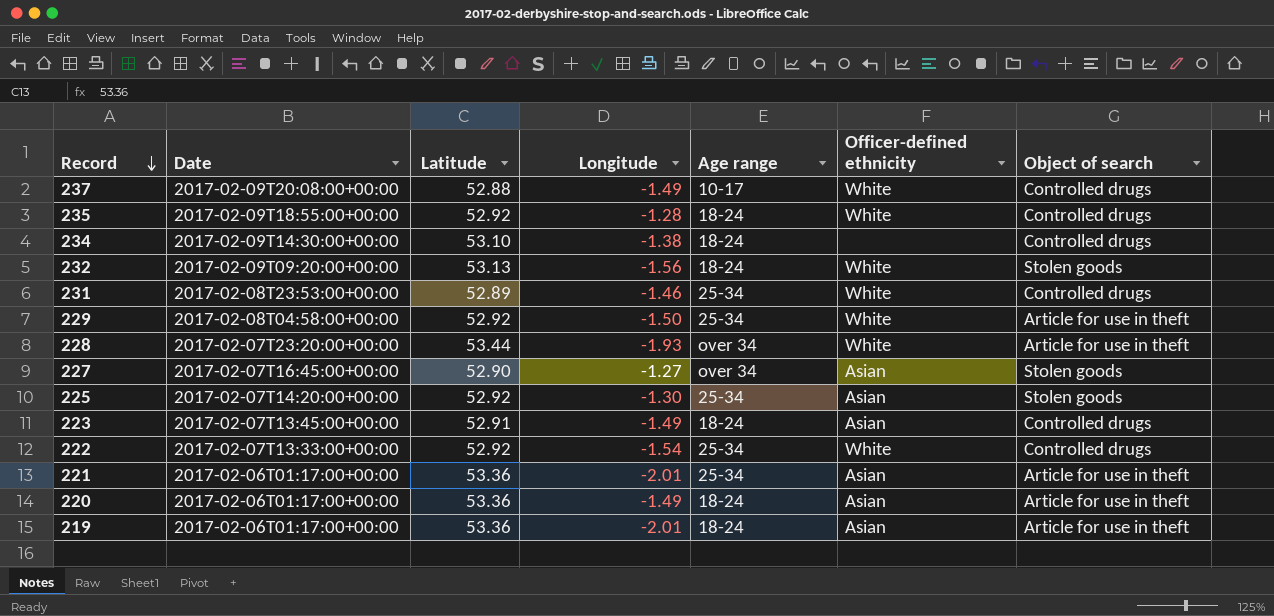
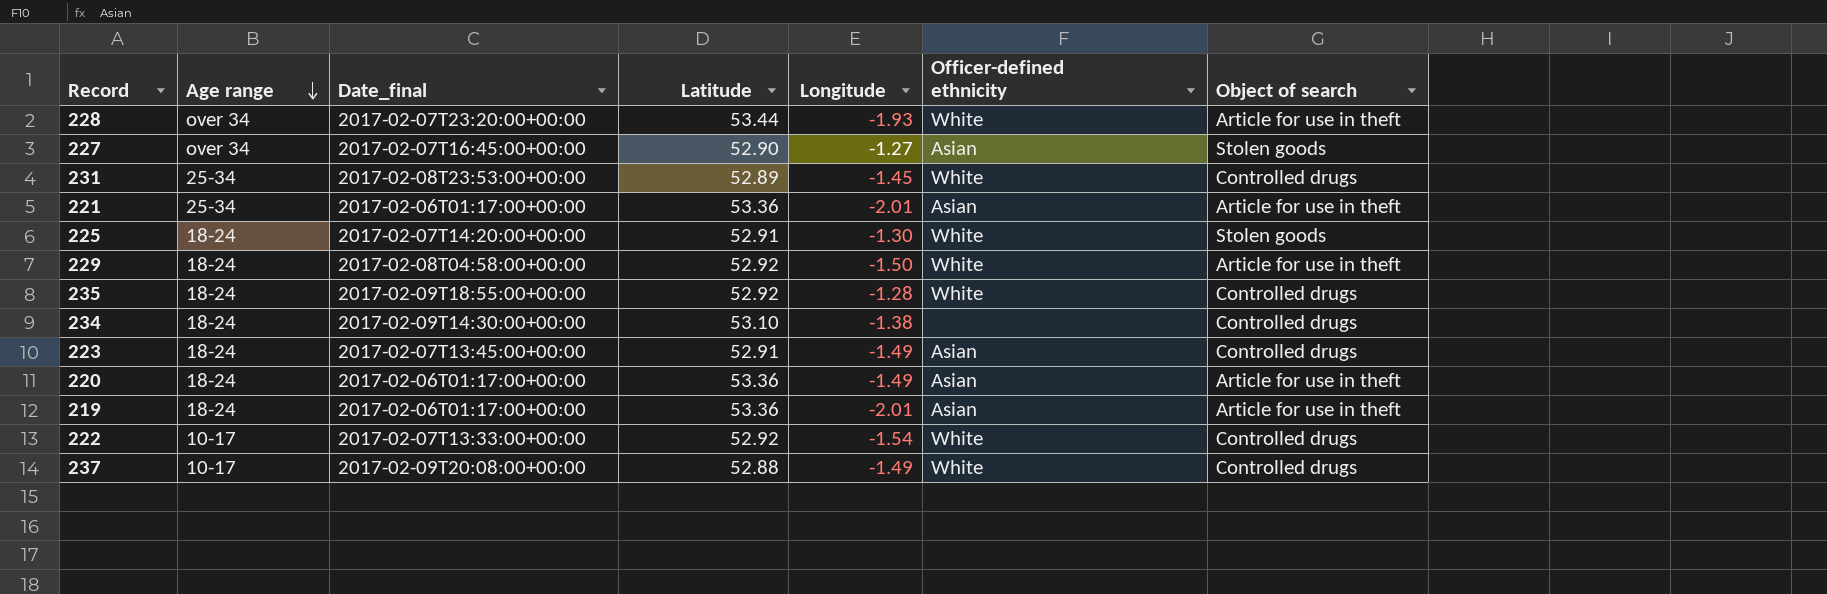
row order: Record descending -> Age range descending
column Age range | position: 5 -> 2
column name: Date -> Date_final
row 232: 2017-02-09T09:20:00+00:00 | 53.13 | -1.56 | 18-24 | White | Stolen goods -> none
231 | Longitude: -1.46 -> -1.45
225 | Age range: 25-34 -> 18-24
225 | Latitude: 52.92 -> 52.91
225 | Officer-defined ethnicity: Asian -> White
229 | Age range: 25-34 -> 18-24
222 | Age range: 25-34 -> 10-17

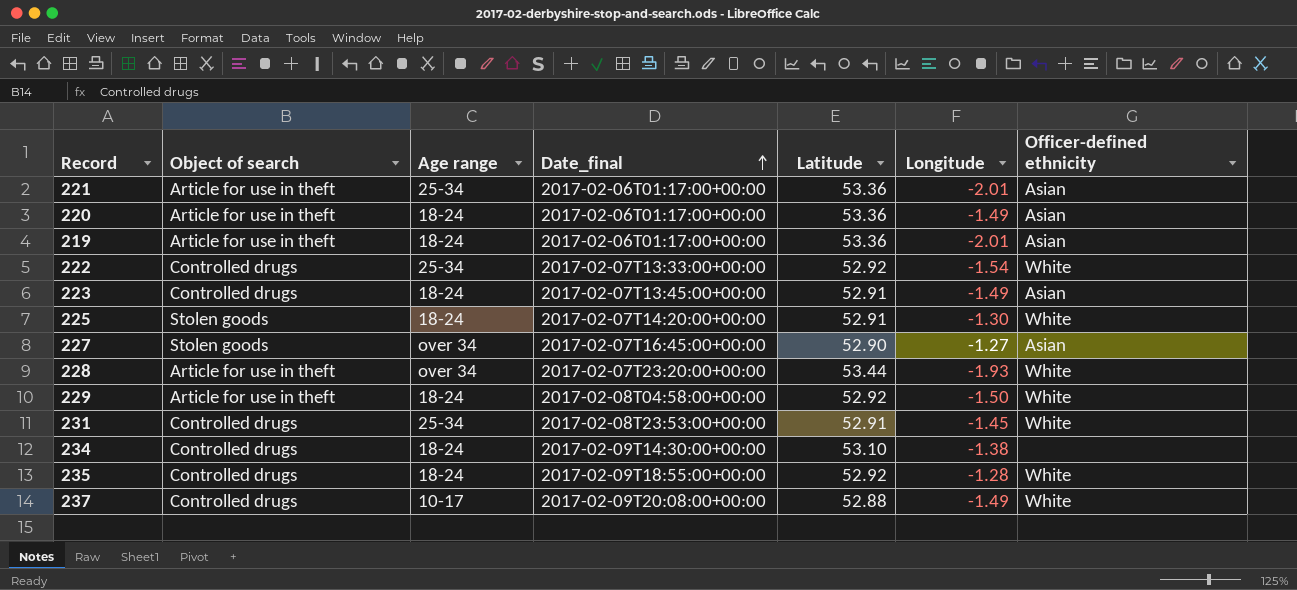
row order: Age range descending -> Date_final ascending
column Object of search | position: 7 -> 2
222 | Age range: 10-17 -> 25-34
231 | Latitude: 52.89 -> 52.91

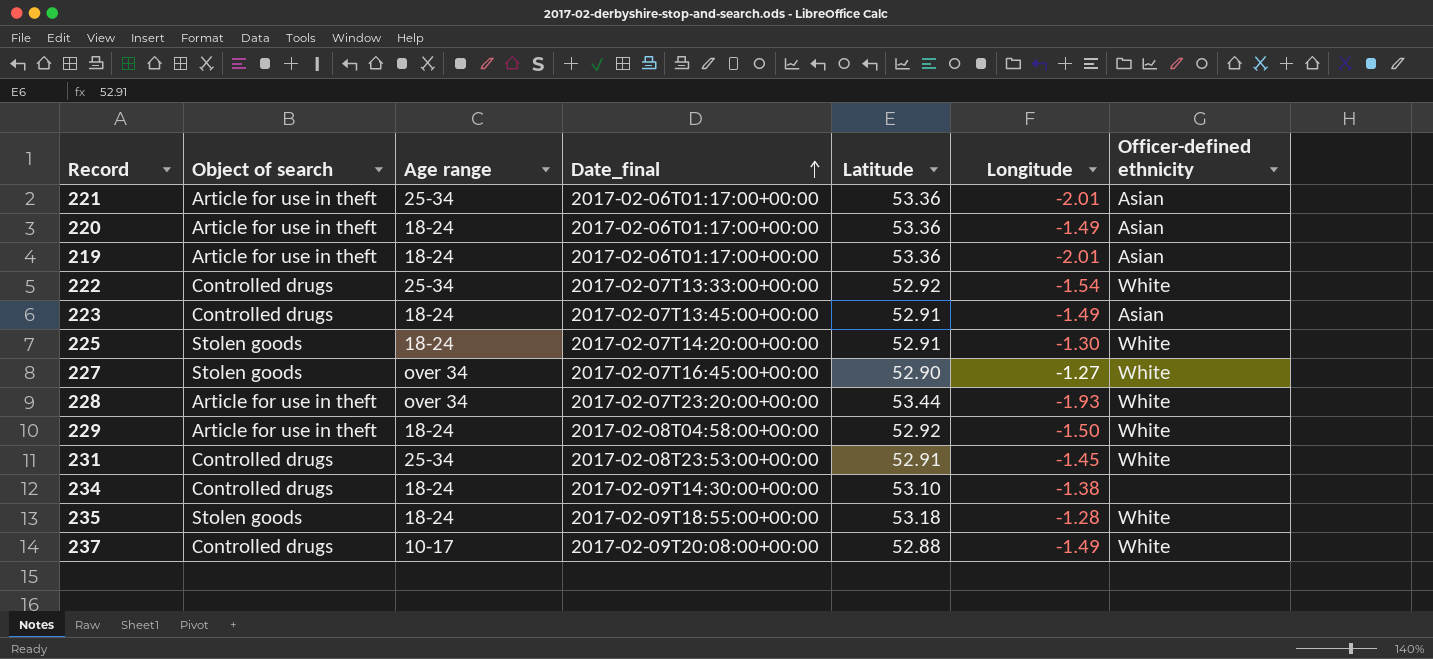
227 | Officer-defined ethnicity: Asian -> White
235 | Object of search: Controlled drugs -> Stolen goods
235 | Latitude: 52.92 -> 53.18

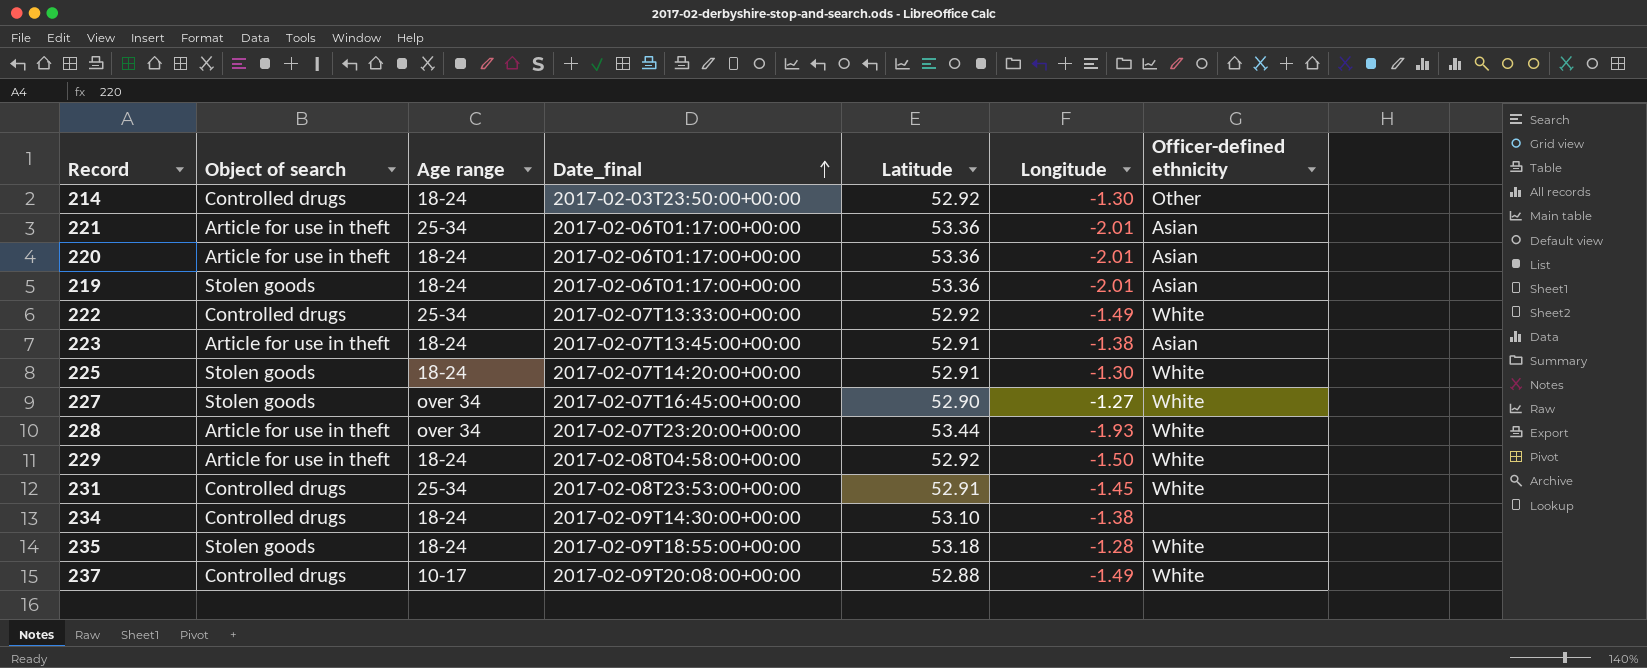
row 214: none -> Controlled drugs | 18-24 | 2017-02-03T23:50:00+00:00 | 52.92 | -1.30 | Other
220 | Longitude: -1.49 -> -2.01
219 | Object of search: Article for use in theft -> Stolen goods
222 | Longitude: -1.54 -> -1.49
223 | Object of search: Controlled drugs -> Article for use in theft
223 | Longitude: -1.49 -> -1.38

